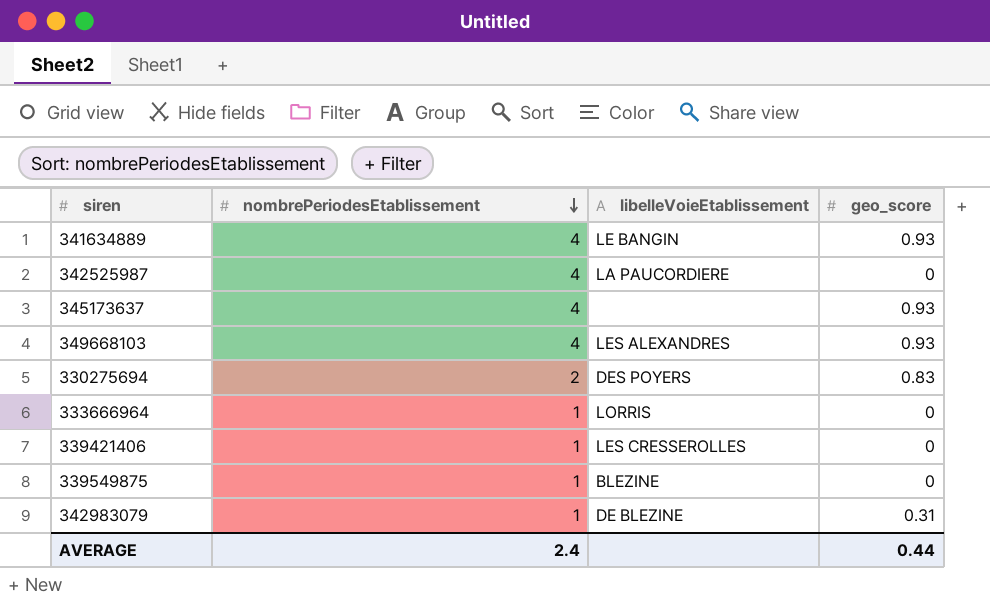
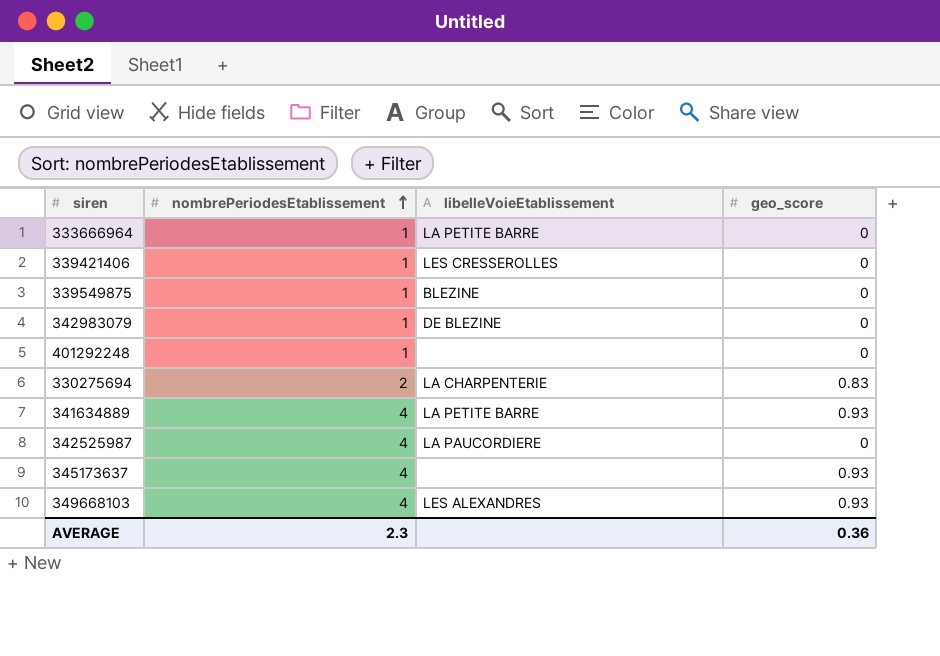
row order: nombrePeriodesEtablissement descending -> nombrePeriodesEtablissement ascending
333666964 | libelleVoieEtablissement: LORRIS -> LA PETITE BARRE
342983079 | geo_score: 0.31 -> 0
row 401292248: none -> 1 | none | 0
330275694 | libelleVoieEtablissement: DES POYERS -> LA CHARPENTERIE
341634889 | libelleVoieEtablissement: LE BANGIN -> LA PETITE BARRE
AVERAGE | nombrePeriodesEtablissement: 2.4 -> 2.3
AVERAGE | geo_score: 0.44 -> 0.36

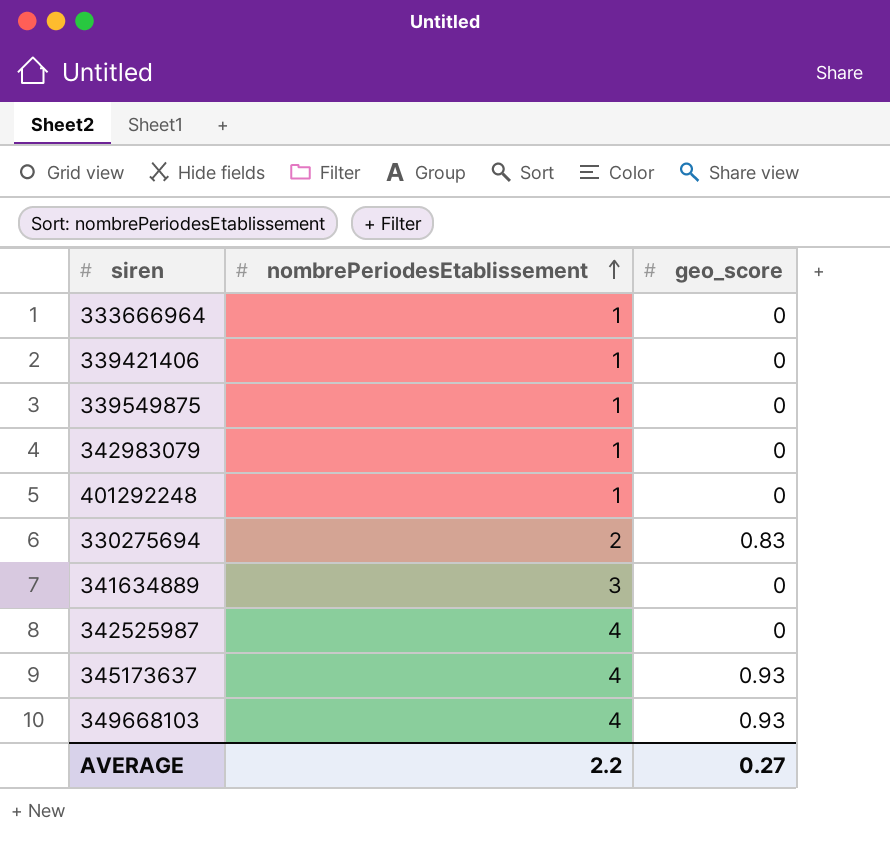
column libelleVoieEtablissement | position: 3 -> none
341634889 | nombrePeriodesEtablissement: 4 -> 3
341634889 | geo_score: 0.93 -> 0
AVERAGE | nombrePeriodesEtablissement: 2.3 -> 2.2
AVERAGE | geo_score: 0.36 -> 0.27

